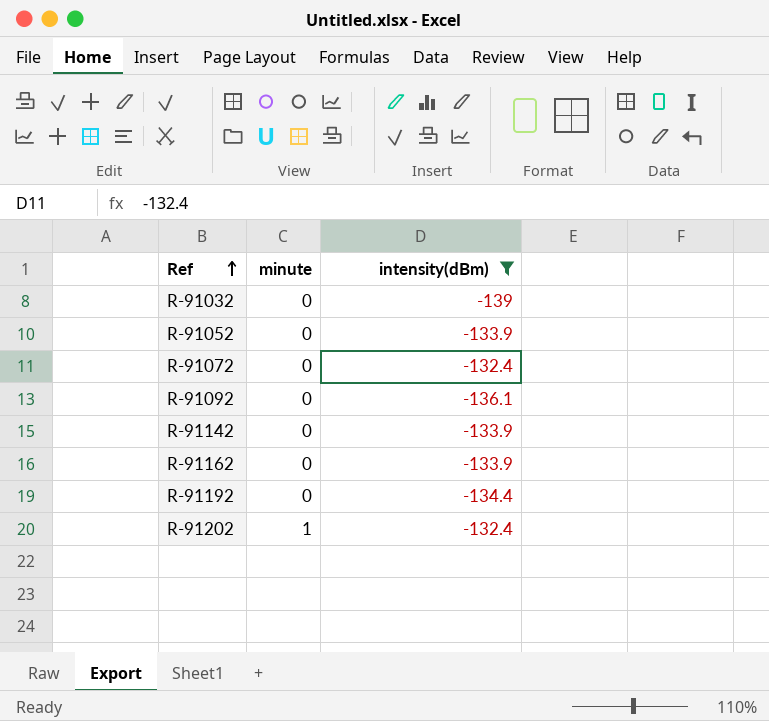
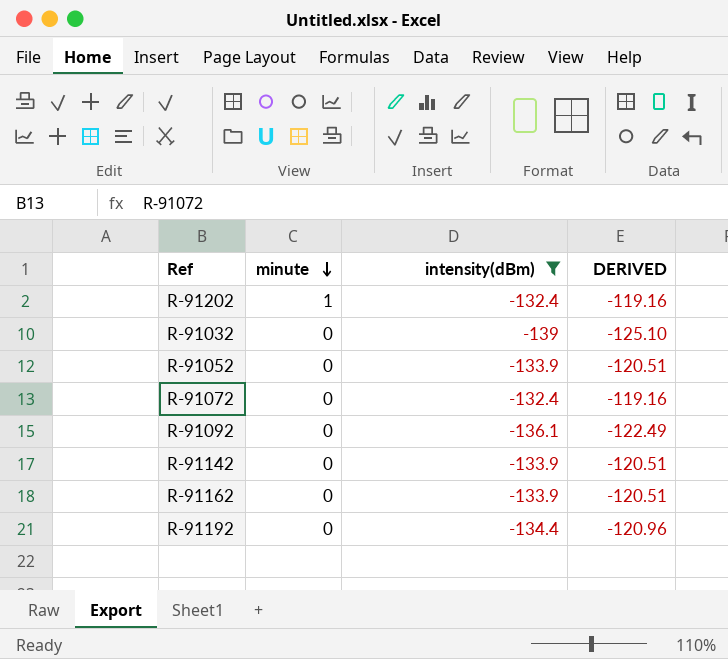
row order: Ref ascending -> minute descending
column DERIVED | formula: none -> [intensity(dBm)] * 0.9

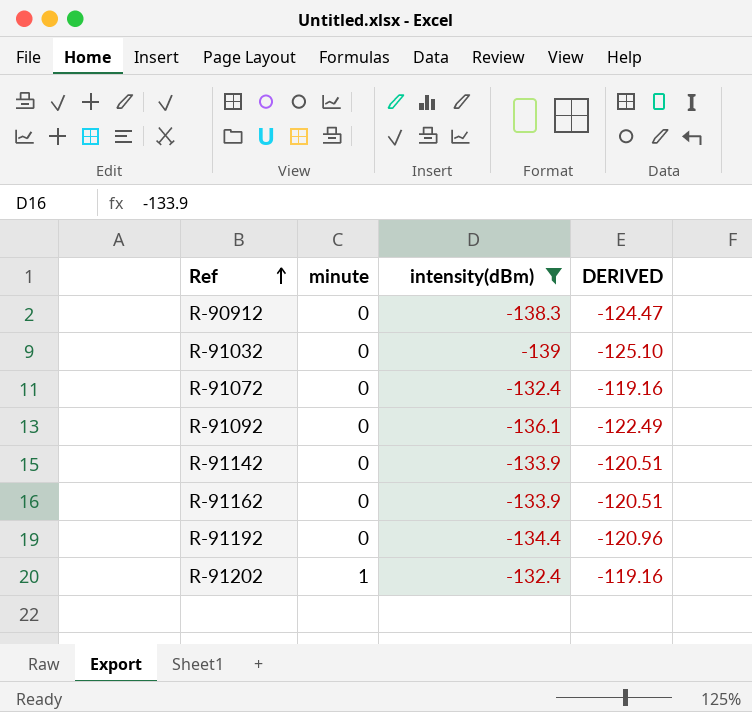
row order: minute descending -> Ref ascending
row R-91052: 0 | -133.9 | -120.51 -> none
row R-90912: none -> 0 | -138.3 | -124.47

